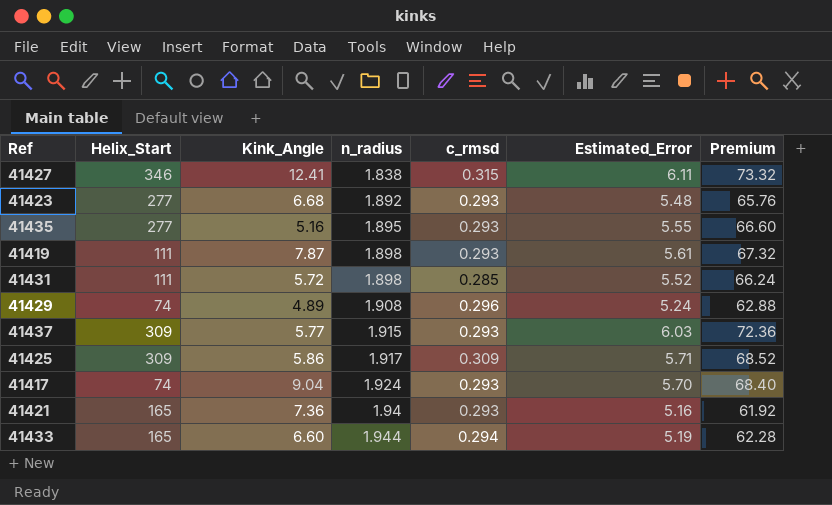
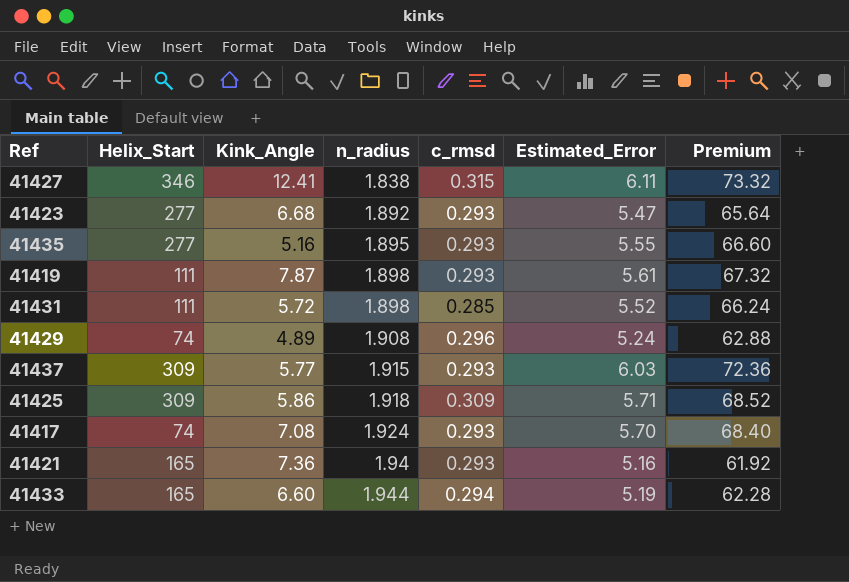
41423 | Estimated_Error: 5.48 -> 5.47
41423 | Premium: 65.76 -> 65.64
41425 | n_radius: 1.917 -> 1.918
41417 | Kink_Angle: 9.04 -> 7.08

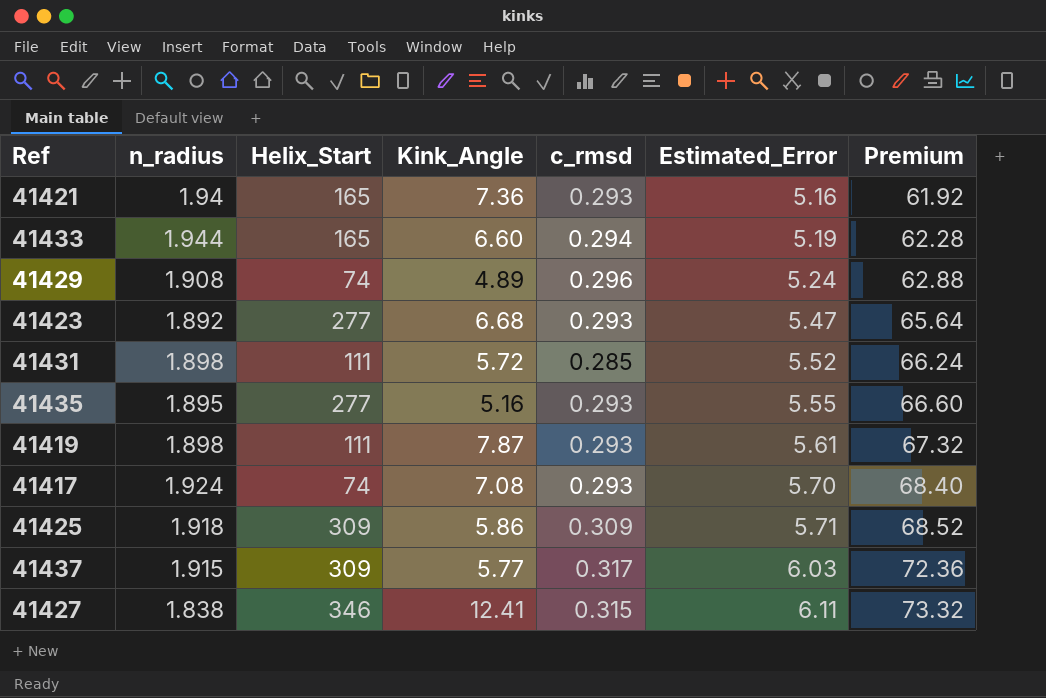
row order: n_radius ascending -> Estimated_Error ascending
column n_radius | position: 4 -> 2
41437 | c_rmsd: 0.293 -> 0.317

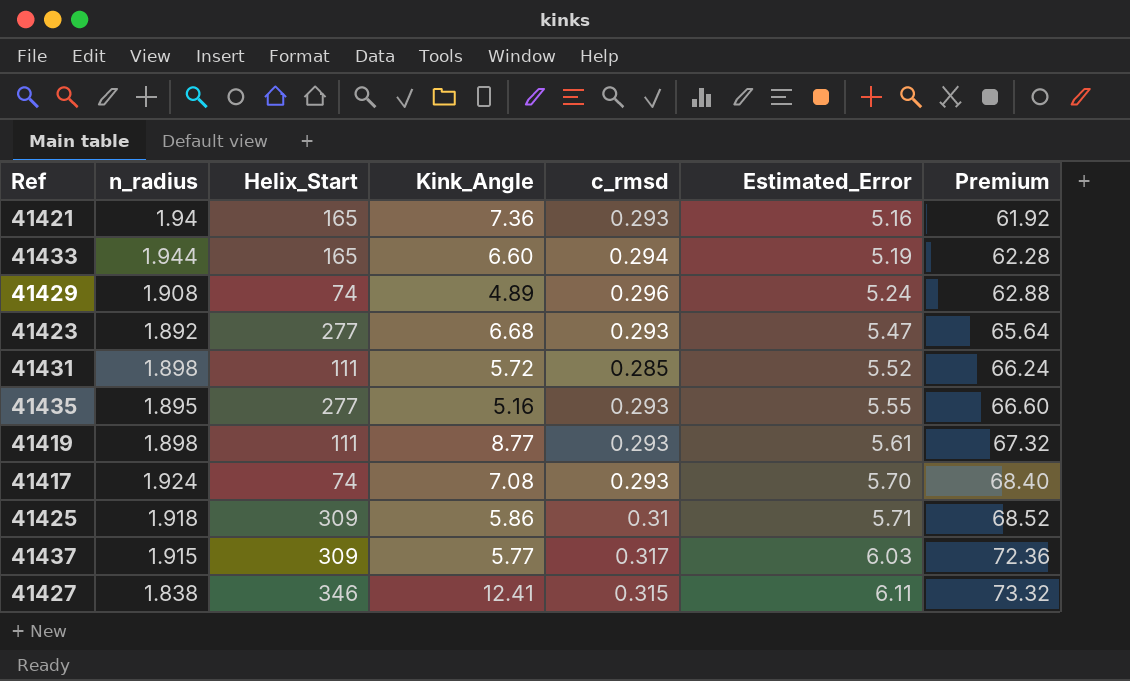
41419 | Kink_Angle: 7.87 -> 8.77
41425 | c_rmsd: 0.309 -> 0.31

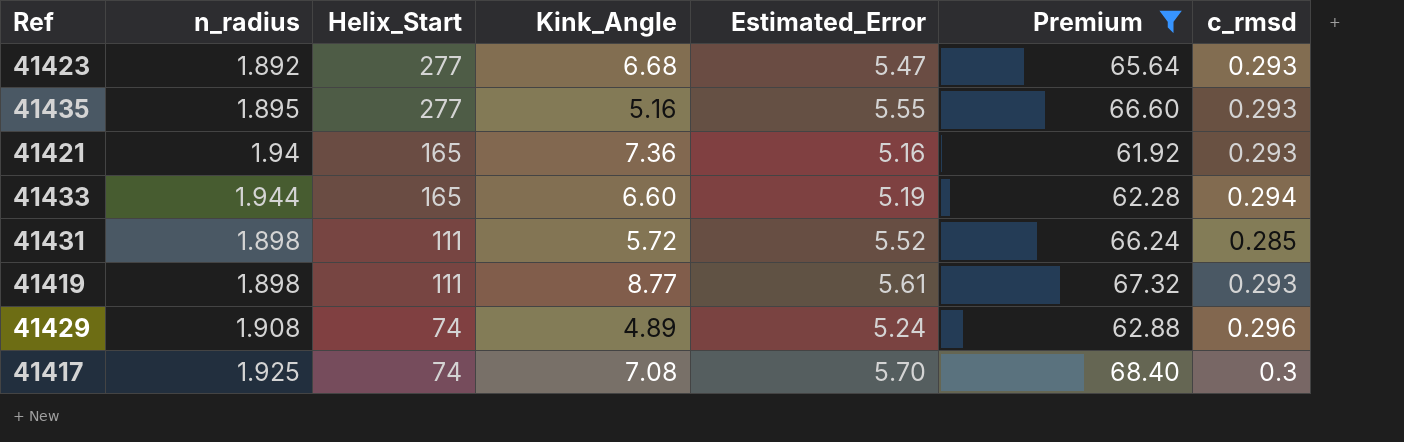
filter: none -> Premium <= 68.40
row order: Estimated_Error ascending -> Helix_Start descending
column c_rmsd | position: 5 -> 7
41417 | n_radius: 1.924 -> 1.925
41417 | c_rmsd: 0.293 -> 0.3

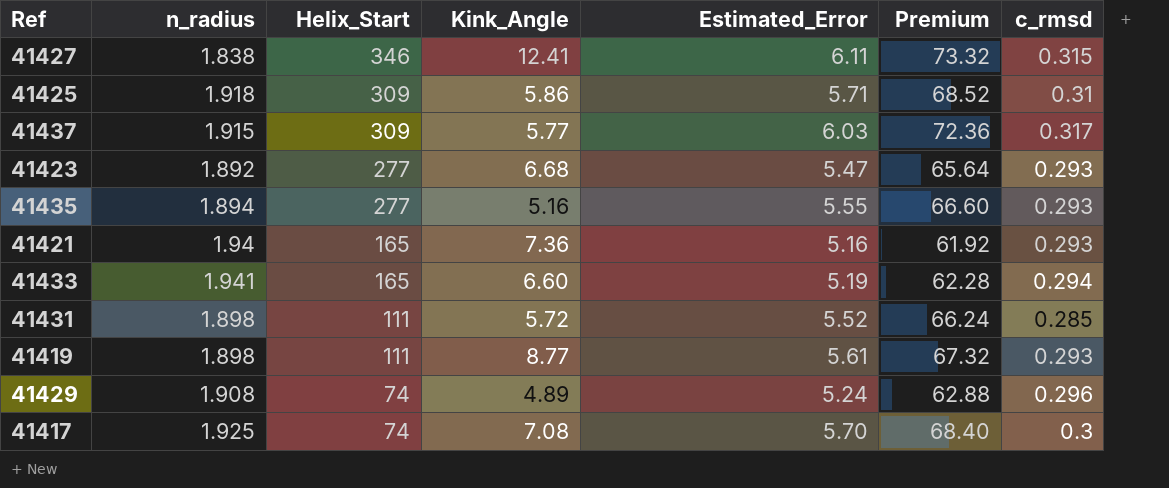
filter: Premium <= 68.40 -> none
41435 | n_radius: 1.895 -> 1.894
41433 | n_radius: 1.944 -> 1.941

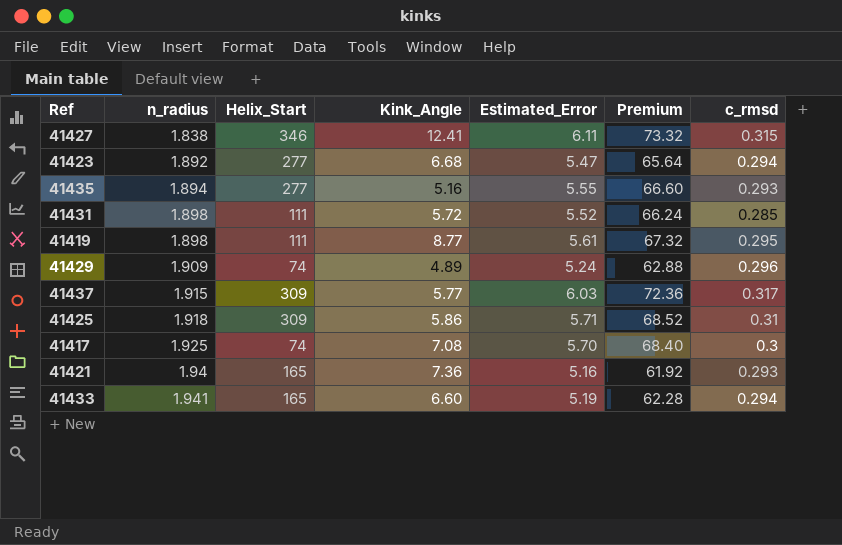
row order: Helix_Start descending -> n_radius ascending
41423 | c_rmsd: 0.293 -> 0.294
41419 | c_rmsd: 0.293 -> 0.295
41429 | n_radius: 1.908 -> 1.909

